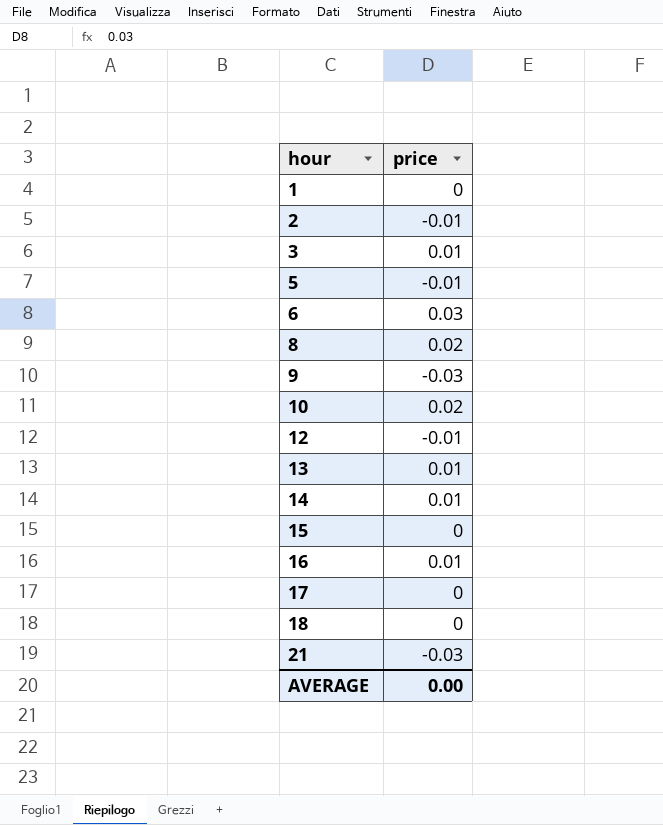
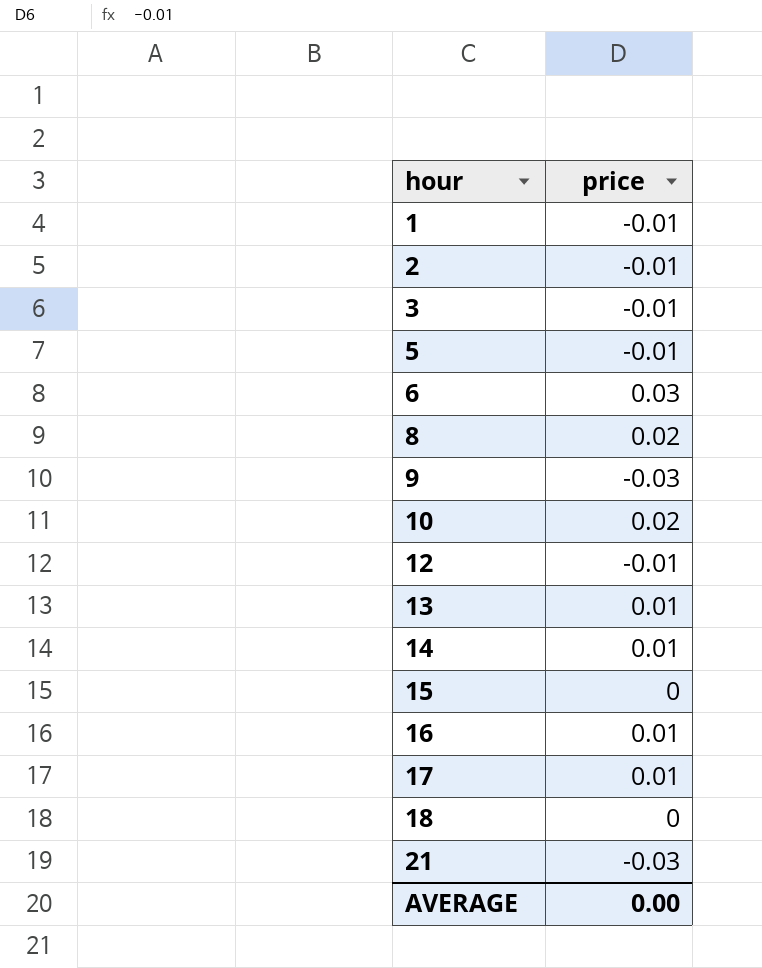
1 | price: 0 -> -0.01
3 | price: 0.01 -> -0.01
17 | price: 0 -> 0.01

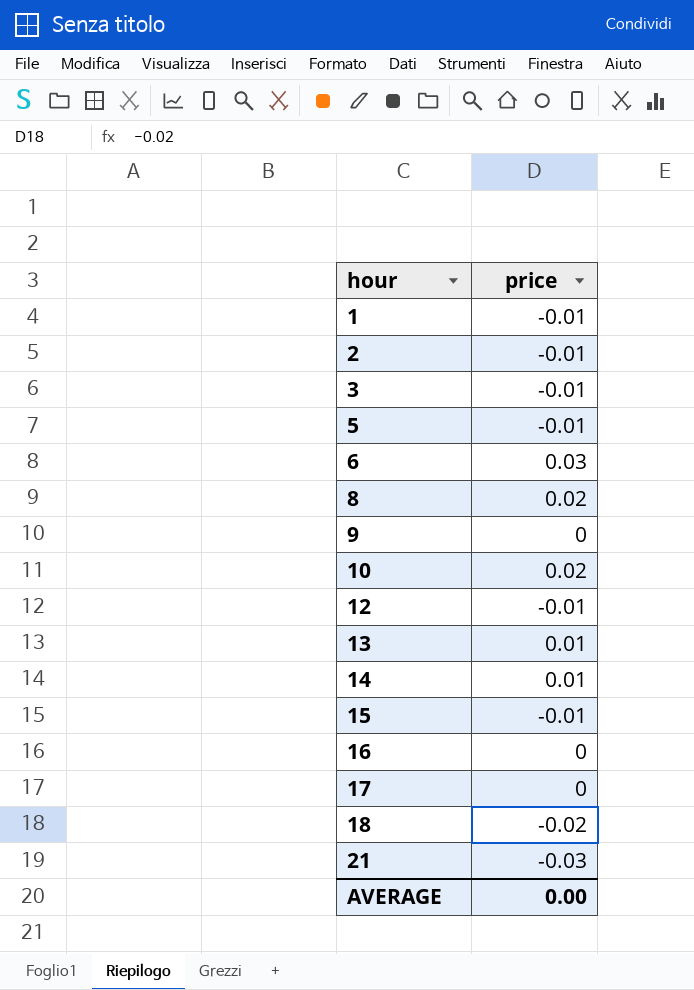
9 | price: -0.03 -> 0
15 | price: 0 -> -0.01
16 | price: 0.01 -> 0
17 | price: 0.01 -> 0
18 | price: 0 -> -0.02

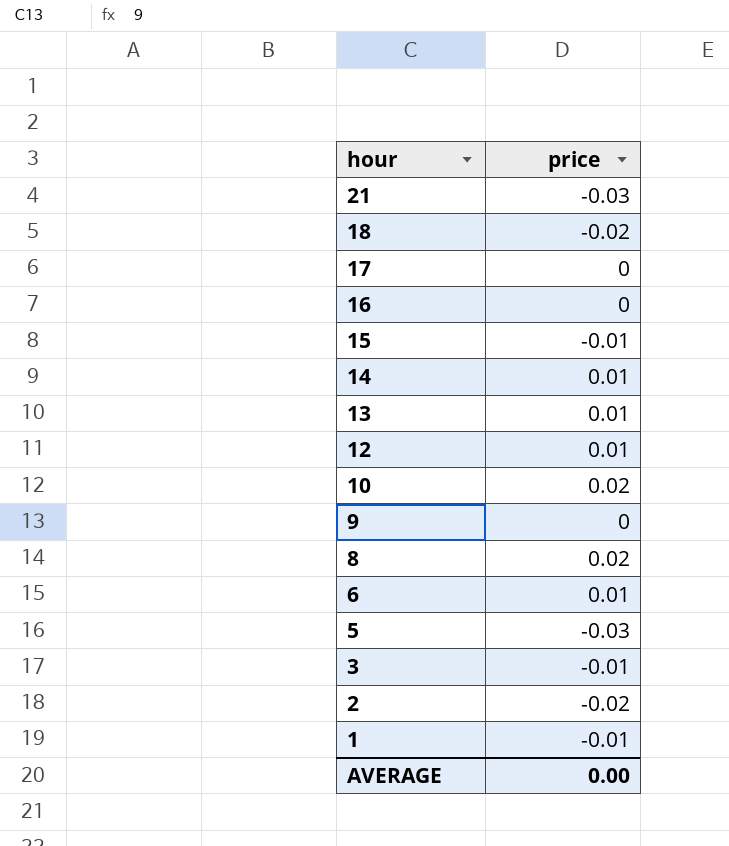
row order: hour ascending -> hour descending
12 | price: -0.01 -> 0.01
6 | price: 0.03 -> 0.01
5 | price: -0.01 -> -0.03
2 | price: -0.01 -> -0.02

